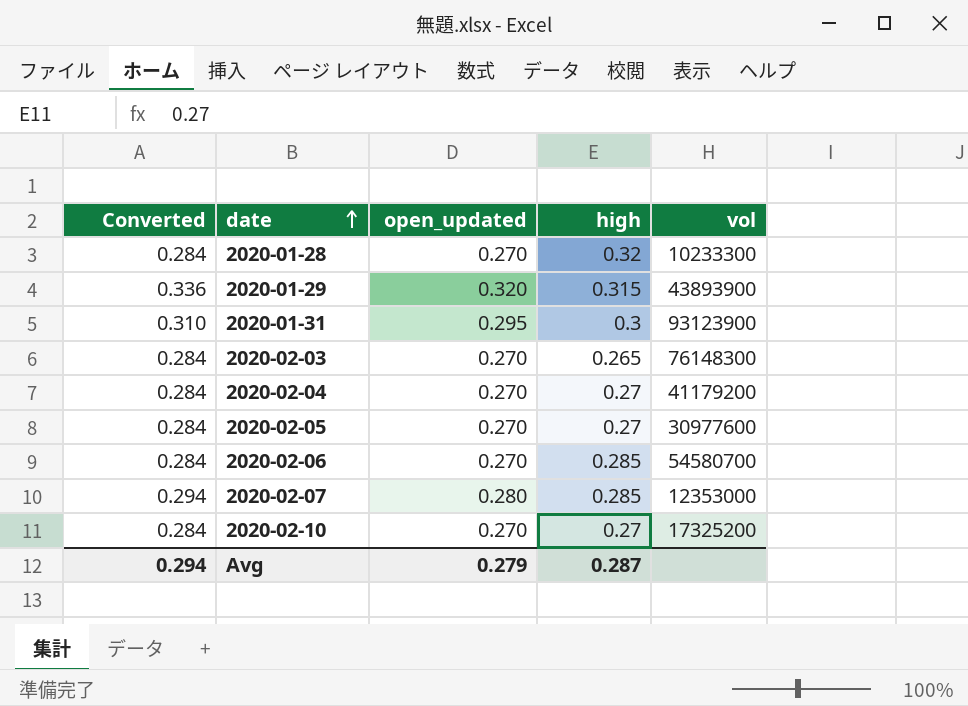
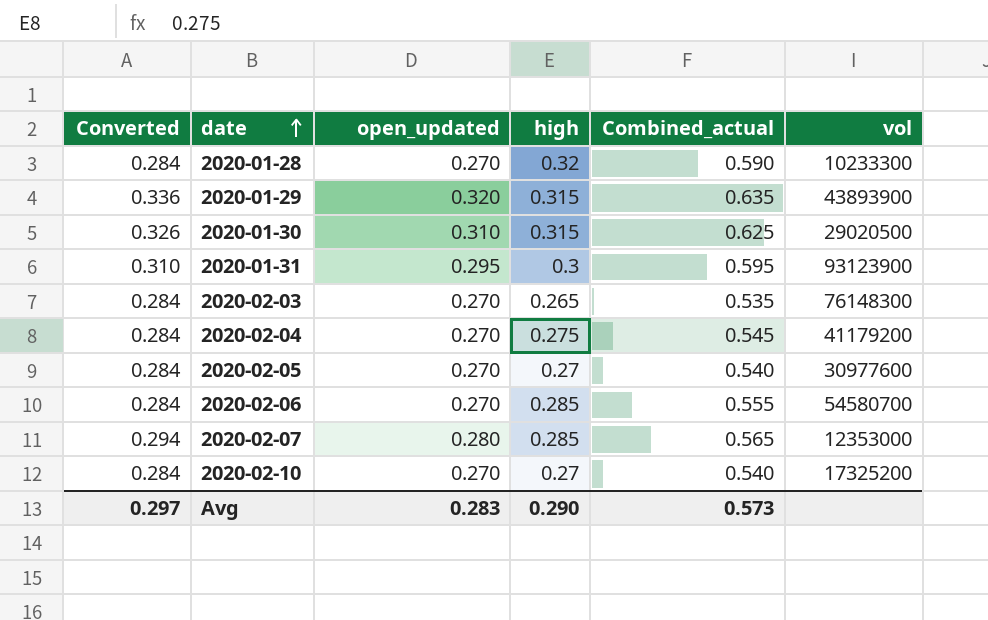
column Combined_actual | formula: none -> [open_updated] + [high]
row 2020-01-30: none -> 0.326 | 0.310 | 0.315 | 0.625 | 29020500
2020-02-04 | high: 0.27 -> 0.275
Avg | Converted: 0.294 -> 0.297
Avg | open_updated: 0.279 -> 0.283
Avg | high: 0.287 -> 0.290

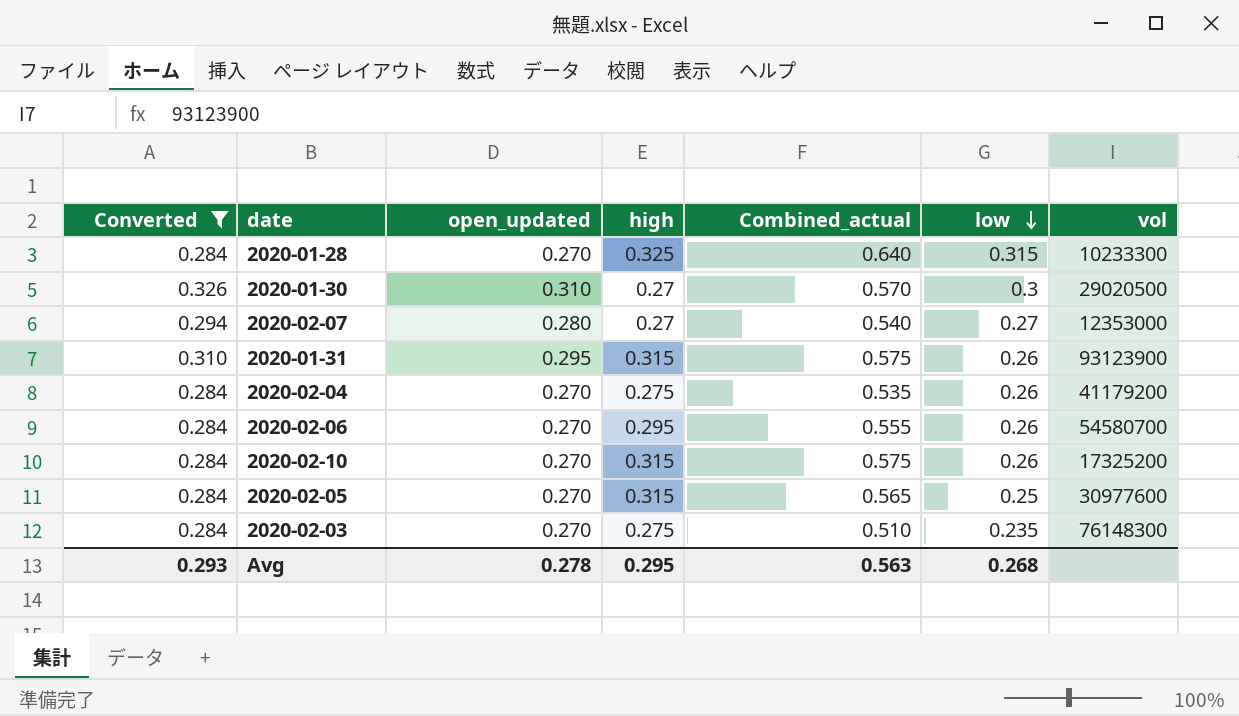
filter: none -> Converted != 0.336
row order: date ascending -> low descending
column Combined_actual | formula: [open_updated] + [high] -> [high] + [low]
column low | position: none -> 6
2020-01-28 | high: 0.32 -> 0.325
2020-01-30 | high: 0.315 -> 0.27
2020-02-07 | high: 0.285 -> 0.27
2020-01-31 | high: 0.3 -> 0.315
2020-02-06 | high: 0.285 -> 0.295
2020-02-10 | high: 0.27 -> 0.315
2020-02-05 | high: 0.27 -> 0.315
2020-02-03 | high: 0.265 -> 0.275
Avg | Converted: 0.297 -> 0.293
Avg | open_updated: 0.283 -> 0.278
Avg | high: 0.290 -> 0.295
Avg | Combined_actual: 0.573 -> 0.563

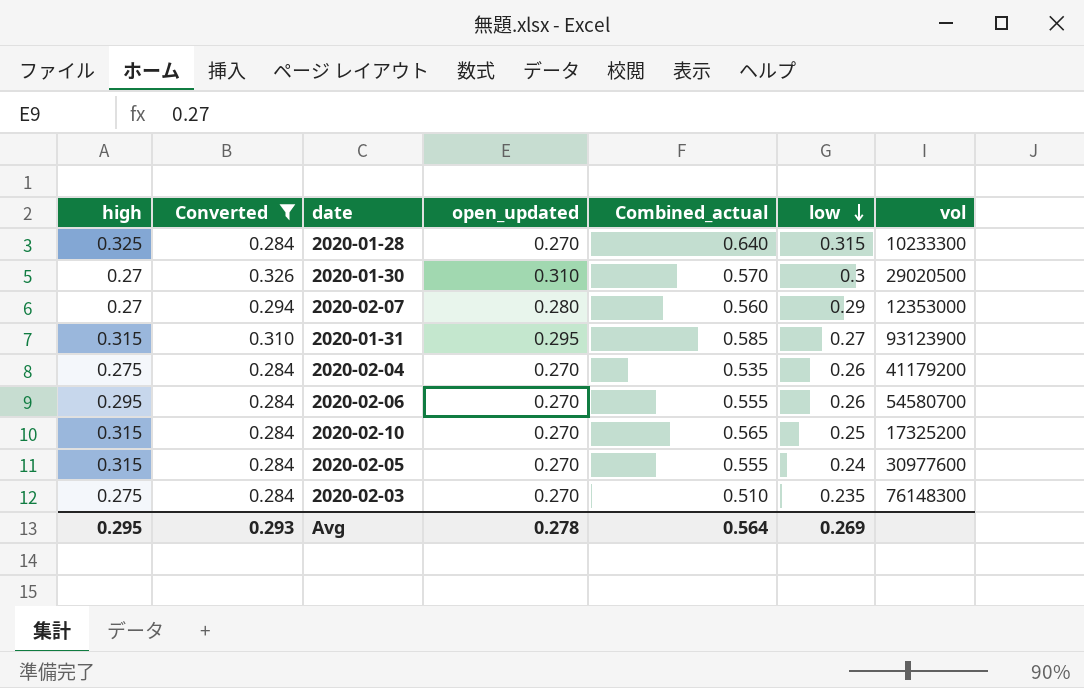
column high | position: 4 -> 1
2020-02-07 | Combined_actual: 0.540 -> 0.560
2020-02-07 | low: 0.27 -> 0.29
2020-01-31 | Combined_actual: 0.575 -> 0.585
2020-01-31 | low: 0.26 -> 0.27
2020-02-10 | Combined_actual: 0.575 -> 0.565
2020-02-10 | low: 0.26 -> 0.25
2020-02-05 | Combined_actual: 0.565 -> 0.555
2020-02-05 | low: 0.25 -> 0.24
Avg | Combined_actual: 0.563 -> 0.564
Avg | low: 0.268 -> 0.269

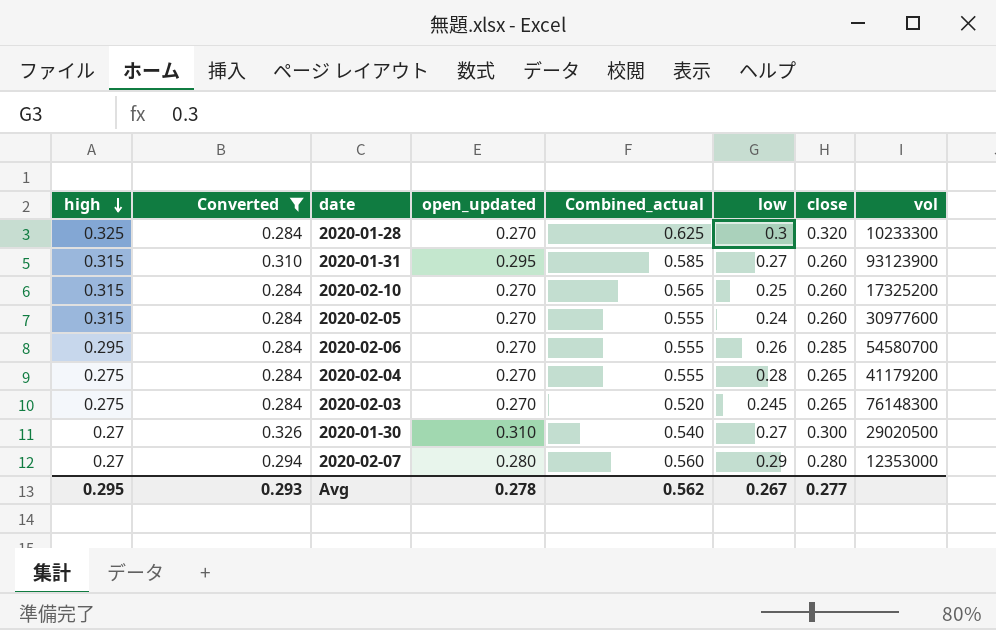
row order: low descending -> high descending
column close | position: none -> 7
2020-01-28 | Combined_actual: 0.640 -> 0.625
2020-01-28 | low: 0.315 -> 0.3
2020-02-04 | Combined_actual: 0.535 -> 0.555
2020-02-04 | low: 0.26 -> 0.28
2020-02-03 | Combined_actual: 0.510 -> 0.520
2020-02-03 | low: 0.235 -> 0.245
2020-01-30 | Combined_actual: 0.570 -> 0.540
2020-01-30 | low: 0.3 -> 0.27
Avg | Combined_actual: 0.564 -> 0.562
Avg | low: 0.269 -> 0.267

